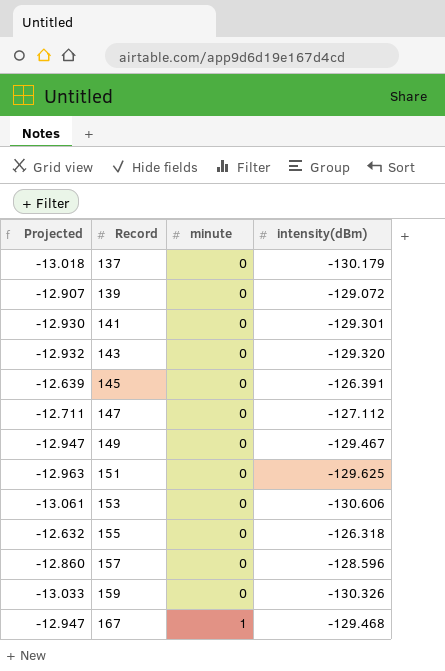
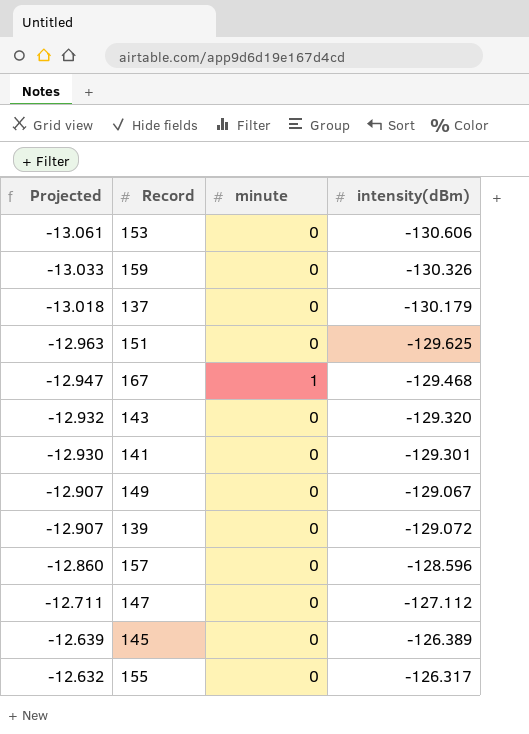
row order: Record ascending -> Projected ascending
149 | Projected: -12.947 -> -12.907
149 | intensity(dBm): -129.467 -> -129.067
145 | intensity(dBm): -126.391 -> -126.389
155 | intensity(dBm): -126.318 -> -126.317

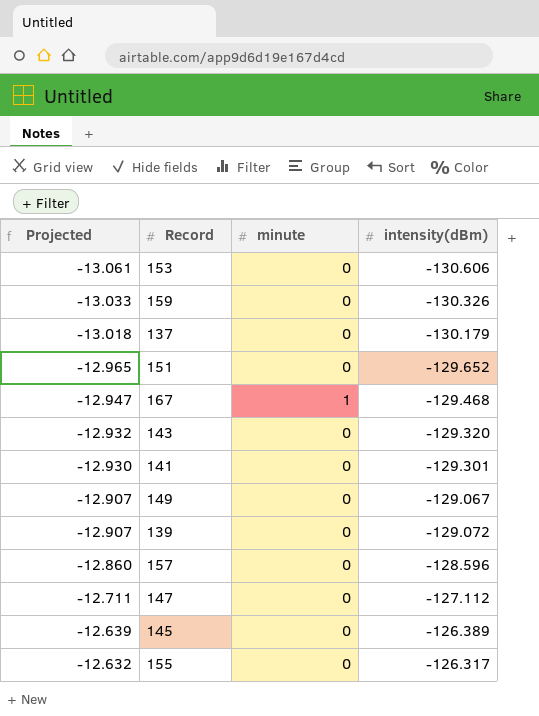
151 | Projected: -12.963 -> -12.965
151 | intensity(dBm): -129.625 -> -129.652

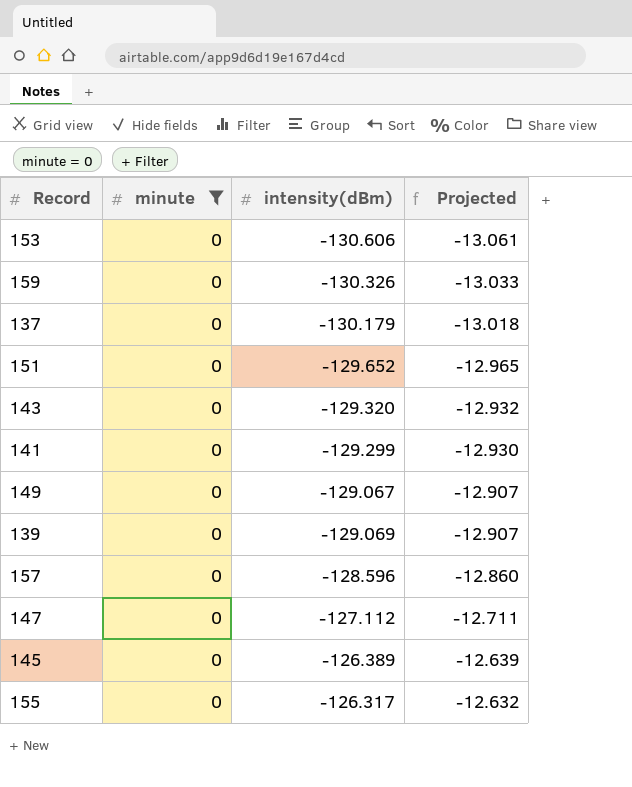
filter: none -> minute = 0
column Projected | position: 1 -> 4
141 | intensity(dBm): -129.301 -> -129.299
139 | intensity(dBm): -129.072 -> -129.069

